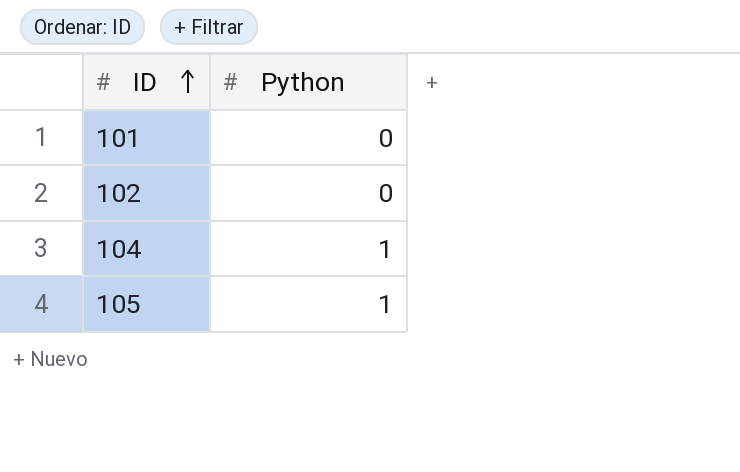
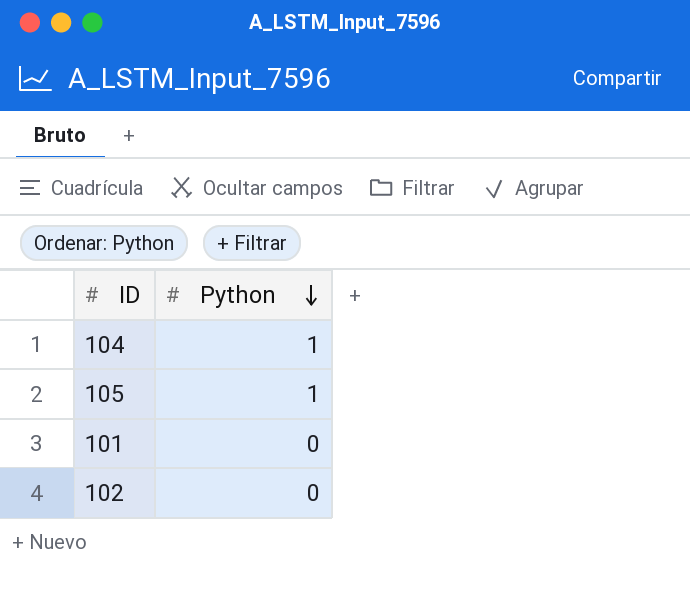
row order: ID ascending -> Python descending

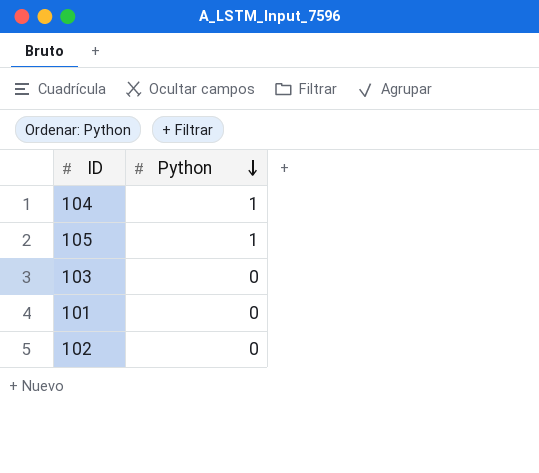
row 103: none -> 0

